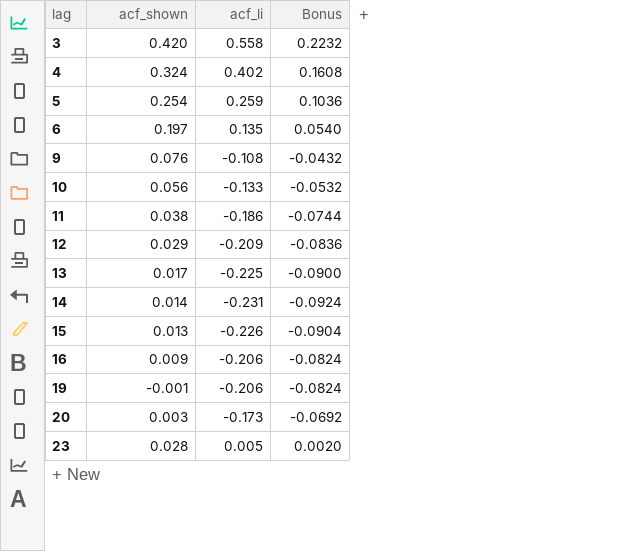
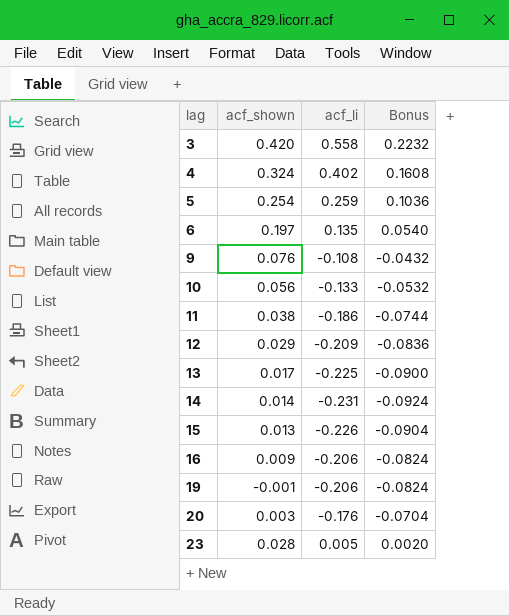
20 | acf_li: -0.173 -> -0.176
20 | Bonus: -0.0692 -> -0.0704

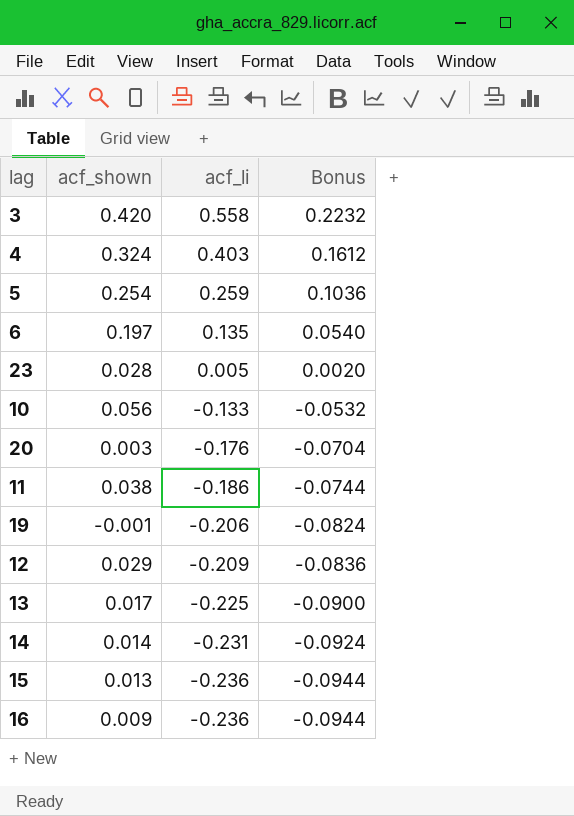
row order: lag ascending -> acf_li descending
row 9: 0.076 | -0.108 | -0.0432 -> none
4 | acf_li: 0.402 -> 0.403
4 | Bonus: 0.1608 -> 0.1612
15 | acf_li: -0.226 -> -0.236
15 | Bonus: -0.0904 -> -0.0944
16 | acf_li: -0.206 -> -0.236
16 | Bonus: -0.0824 -> -0.0944

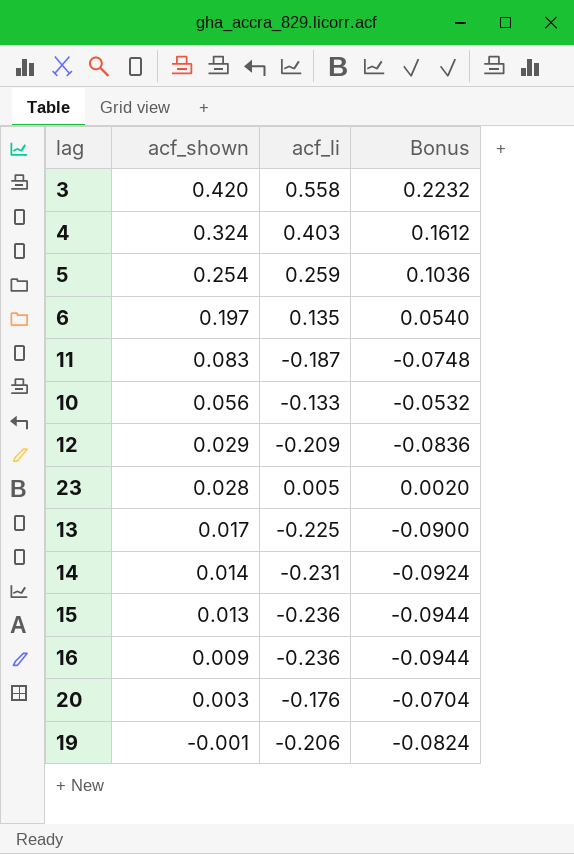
row order: acf_li descending -> acf_shown descending
11 | acf_shown: 0.038 -> 0.083
11 | acf_li: -0.186 -> -0.187
11 | Bonus: -0.0744 -> -0.0748

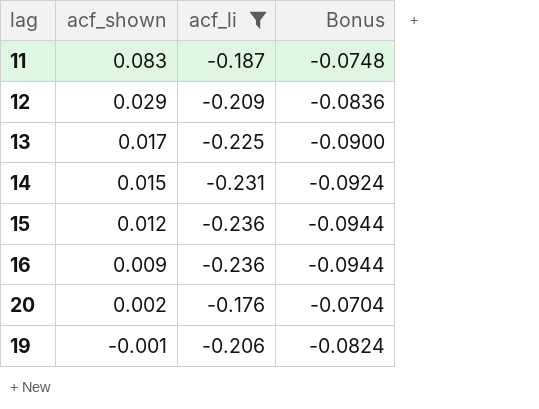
filter: none -> acf_li <= -0.176
14 | acf_shown: 0.014 -> 0.015
15 | acf_shown: 0.013 -> 0.012
20 | acf_shown: 0.003 -> 0.002

